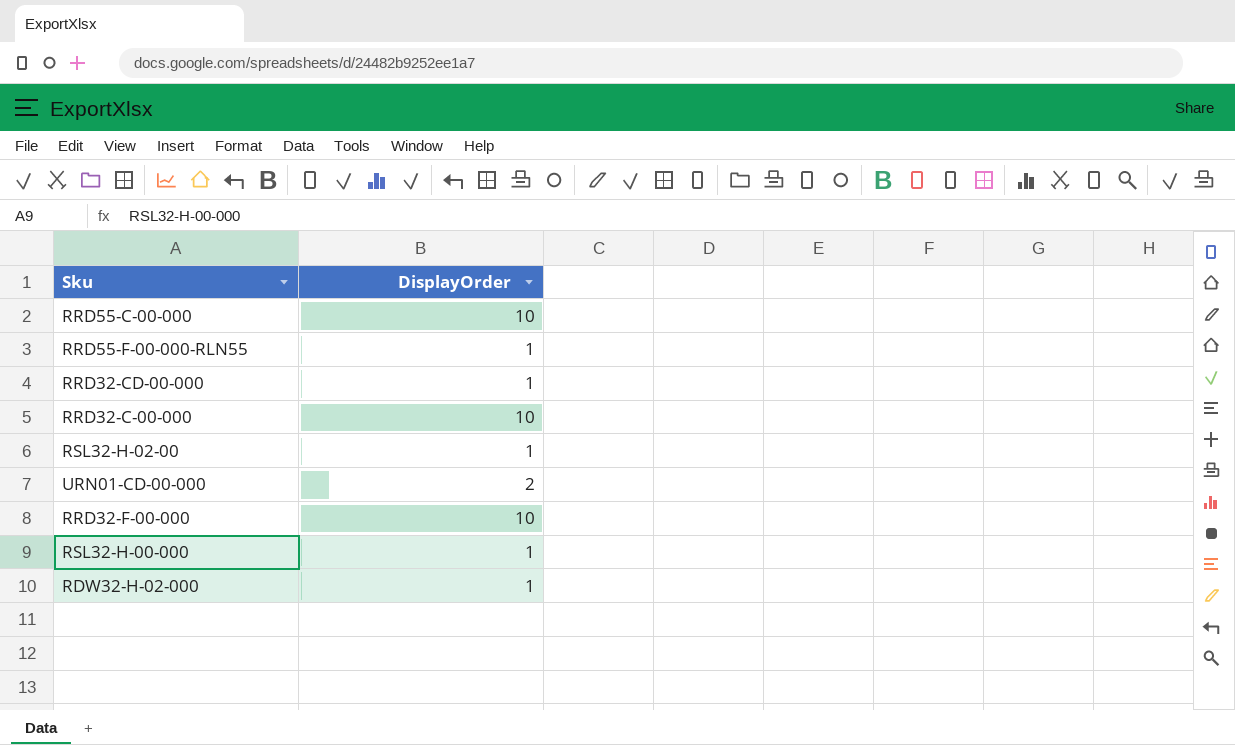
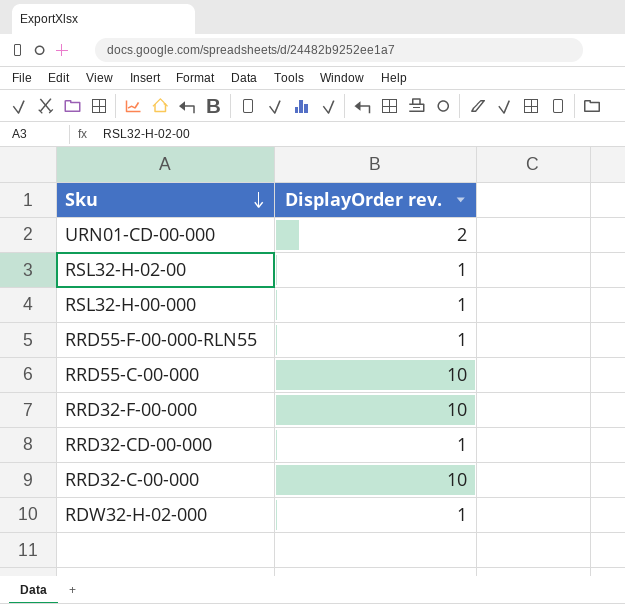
row order: none -> Sku descending
column name: DisplayOrder -> DisplayOrder rev.

